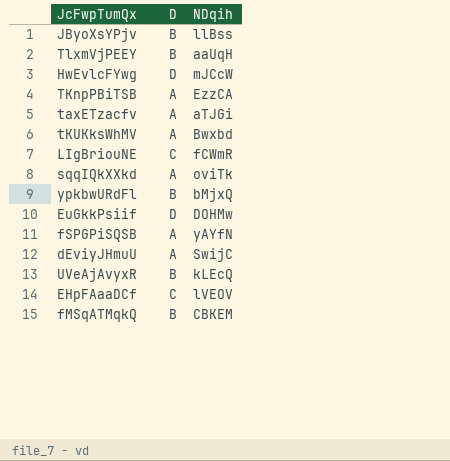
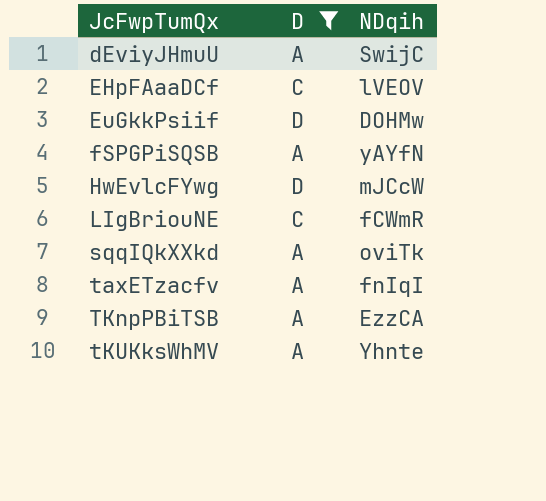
filter: none -> D != B
row order: none -> JcFwpTumQx ascending
taxETzacfv | NDqih: aTJGi -> fnIqI
tKUKksWhMV | NDqih: Bwxbd -> Yhnte

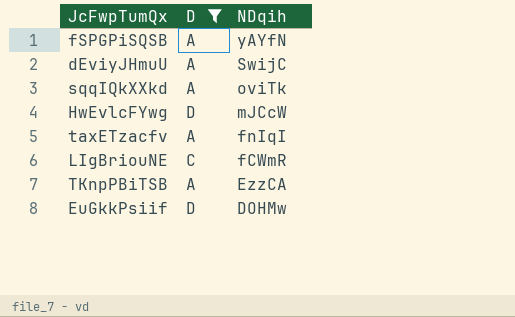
row order: JcFwpTumQx ascending -> NDqih descending
row EHpFAaaDCf: C | lVEOV -> none
row tKUKksWhMV: A | Yhnte -> none

